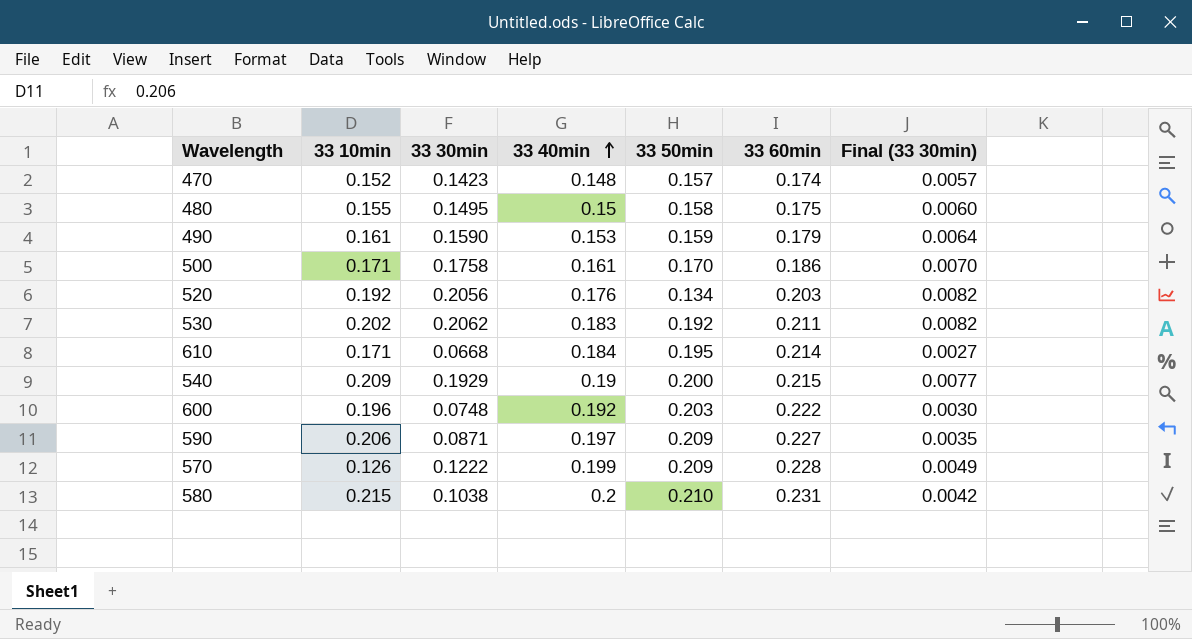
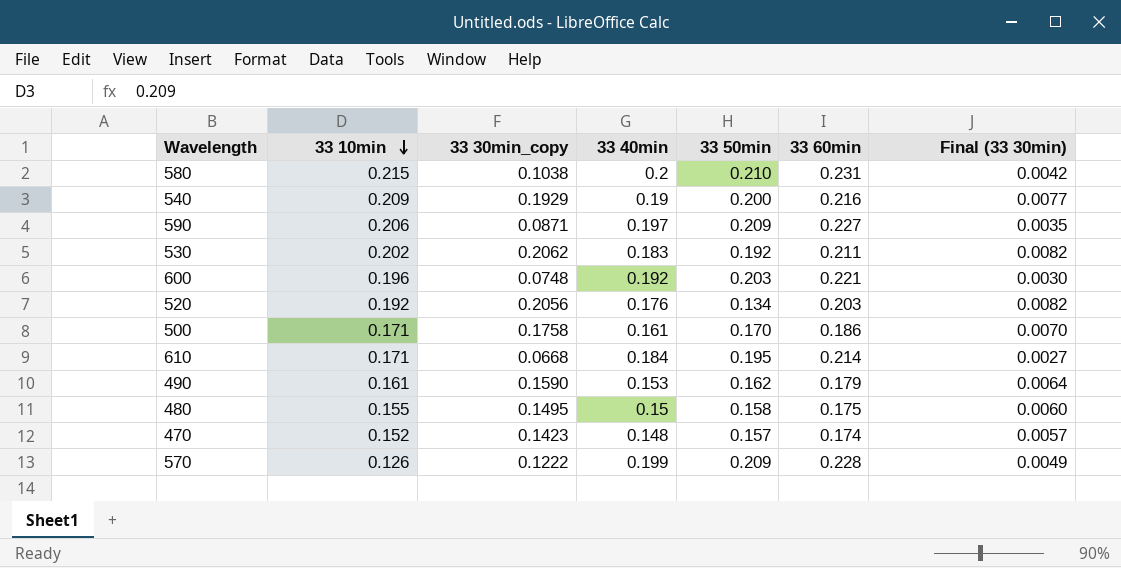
row order: 33 40min ascending -> 33 10min descending
column name: 33 30min -> 33 30min_copy
540 | 33 60min: 0.215 -> 0.216
600 | 33 60min: 0.222 -> 0.221
490 | 33 50min: 0.159 -> 0.162

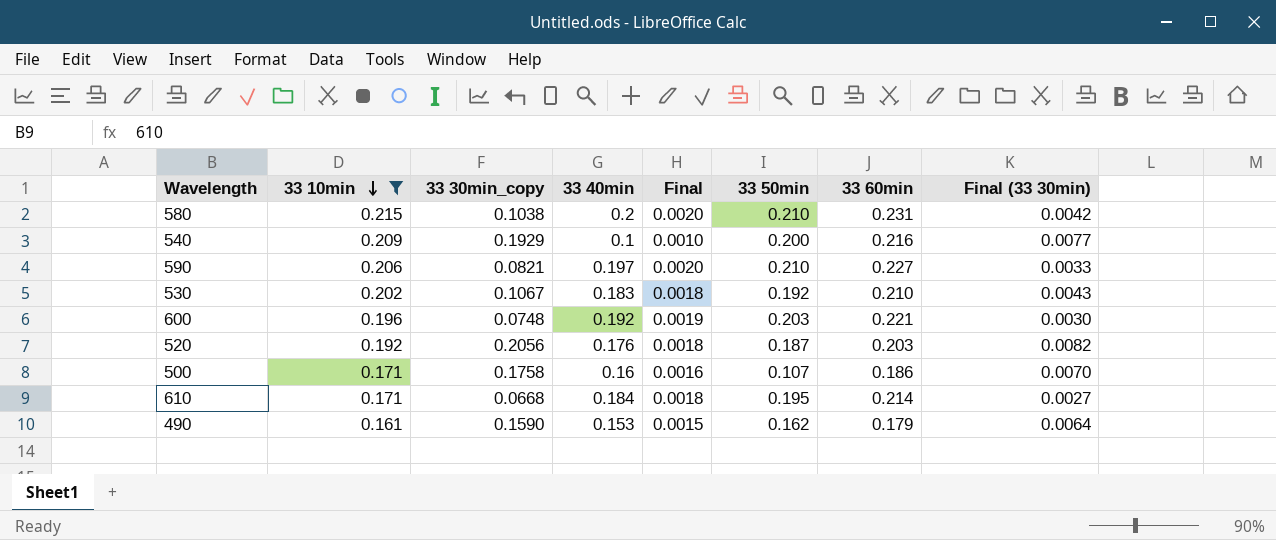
filter: none -> 33 10min >= 0.161
column Final | formula: none -> [33 40min] * 0.01
540 | 33 40min: 0.19 -> 0.1
590 | 33 30min_copy: 0.0871 -> 0.0821
590 | 33 50min: 0.209 -> 0.210
590 | Final (33 30min): 0.0035 -> 0.0033
530 | 33 30min_copy: 0.2062 -> 0.1067
530 | 33 60min: 0.211 -> 0.210
530 | Final (33 30min): 0.0082 -> 0.0043
520 | 33 50min: 0.134 -> 0.187
500 | 33 40min: 0.161 -> 0.16
500 | 33 50min: 0.170 -> 0.107

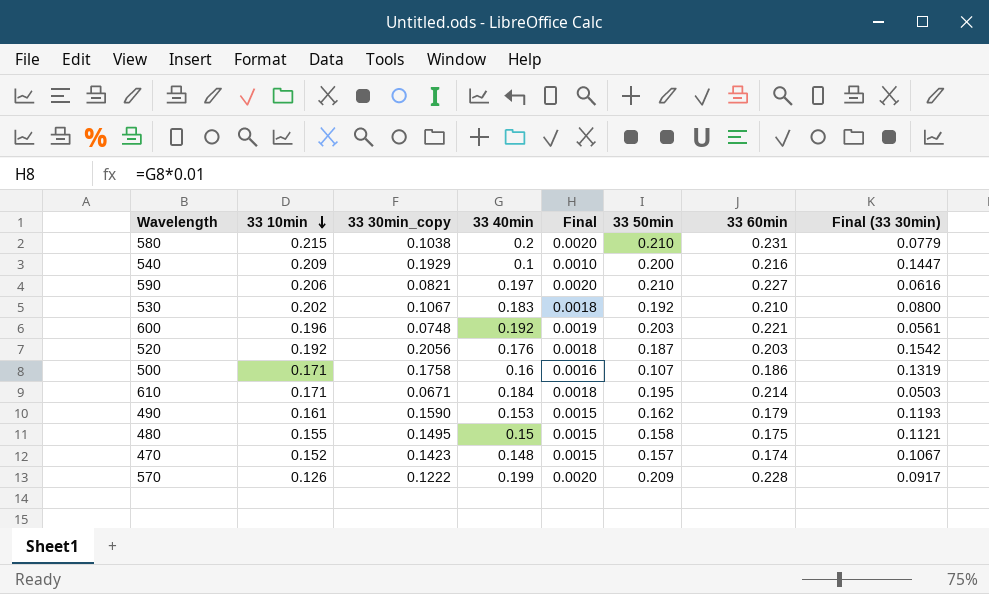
filter: 33 10min >= 0.161 -> none
column Final (33 30min) | formula: [33 30min_copy] * 0.04 -> [33 30min_copy] * 0.75
610 | 33 30min_copy: 0.0668 -> 0.0671

